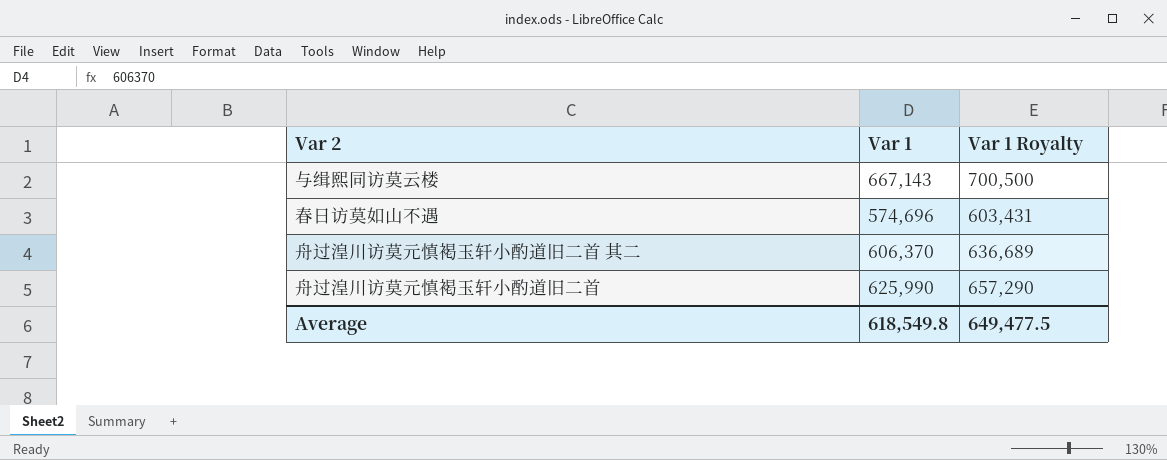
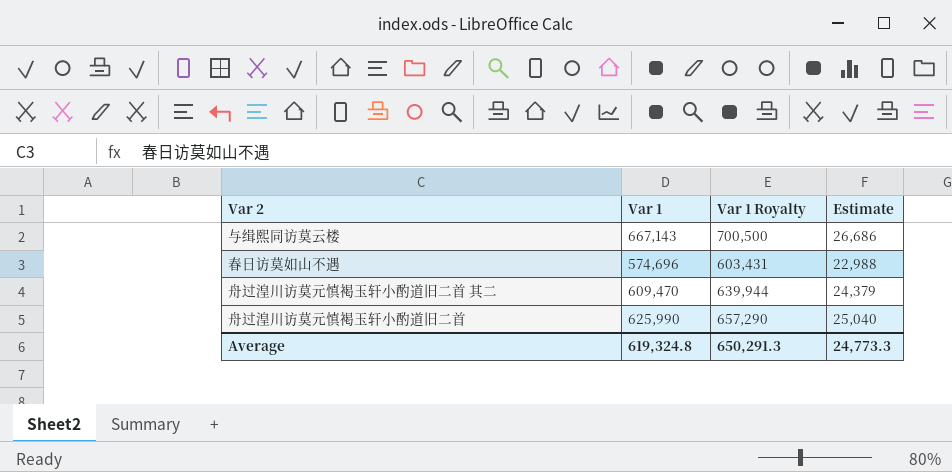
column Estimate | formula: none -> [Var 1] * 0.04
舟过湟川访莫元慎褐玉轩小酌道旧二首 其二 | Var 1: 606,370 -> 609,470
舟过湟川访莫元慎褐玉轩小酌道旧二首 其二 | Var 1 Royalty: 636,689 -> 639,944
Average | Var 1: 618,549.8 -> 619,324.8
Average | Var 1 Royalty: 649,477.5 -> 650,291.3

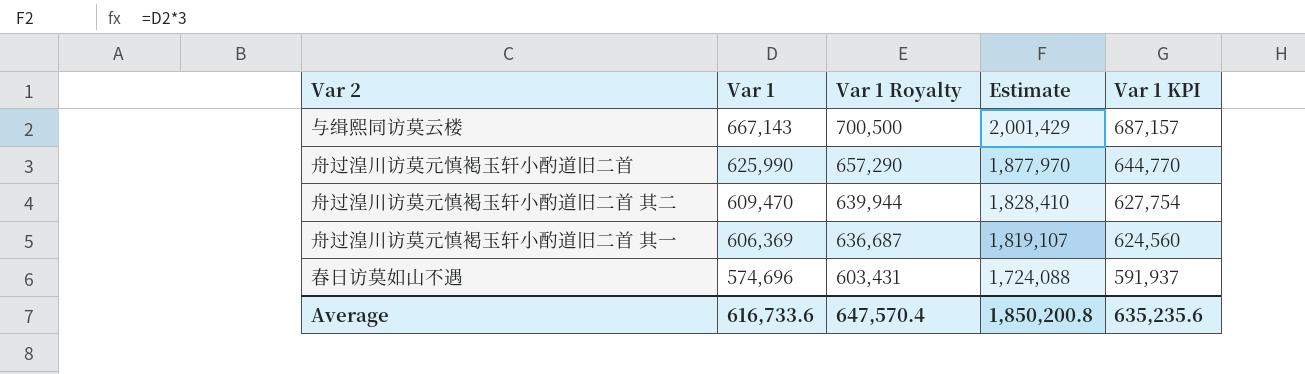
row order: none -> Var 1 descending
column Estimate | formula: [Var 1] * 0.04 -> [Var 1] * 3
column Var 1 KPI | formula: none -> [Var 1] * 1.03
row 舟过湟川访莫元慎褐玉轩小酌道旧二首 其一: none -> 606,369 | 636,687 | 1,819,107 | 624,560
Average | Var 1: 619,324.8 -> 616,733.6
Average | Var 1 Royalty: 650,291.3 -> 647,570.4
Average | Estimate: 24,773.3 -> 1,850,200.8

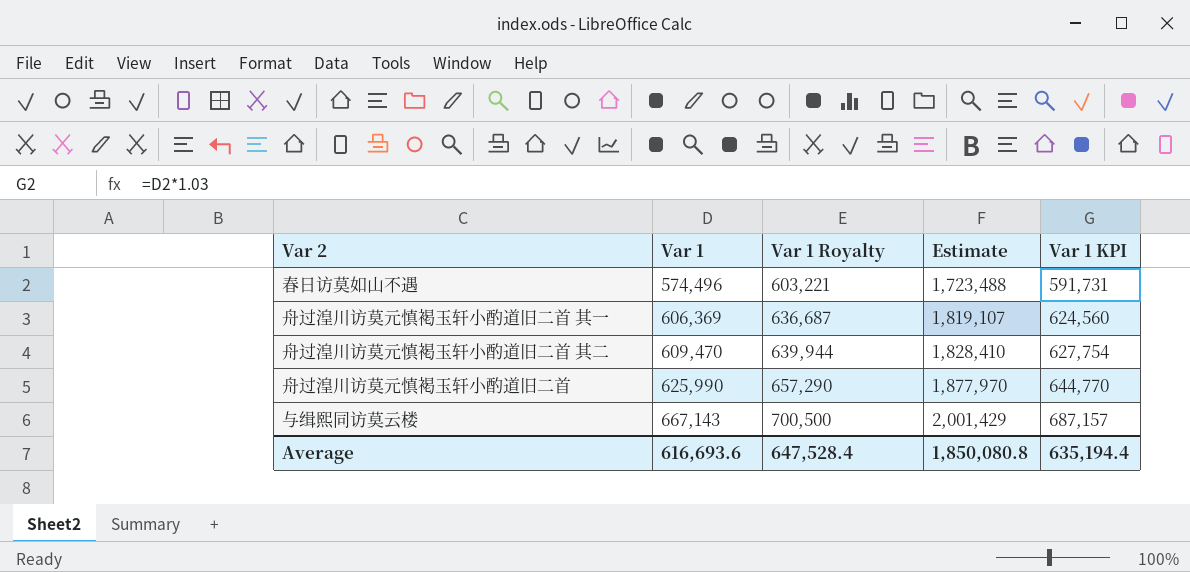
row order: Var 1 descending -> Var 1 ascending
春日访莫如山不遇 | Var 1: 574,696 -> 574,496
春日访莫如山不遇 | Var 1 Royalty: 603,431 -> 603,221
春日访莫如山不遇 | Estimate: 1,724,088 -> 1,723,488
春日访莫如山不遇 | Var 1 KPI: 591,937 -> 591,731
Average | Var 1: 616,733.6 -> 616,693.6
Average | Var 1 Royalty: 647,570.4 -> 647,528.4
Average | Estimate: 1,850,200.8 -> 1,850,080.8
Average | Var 1 KPI: 635,235.6 -> 635,194.4

